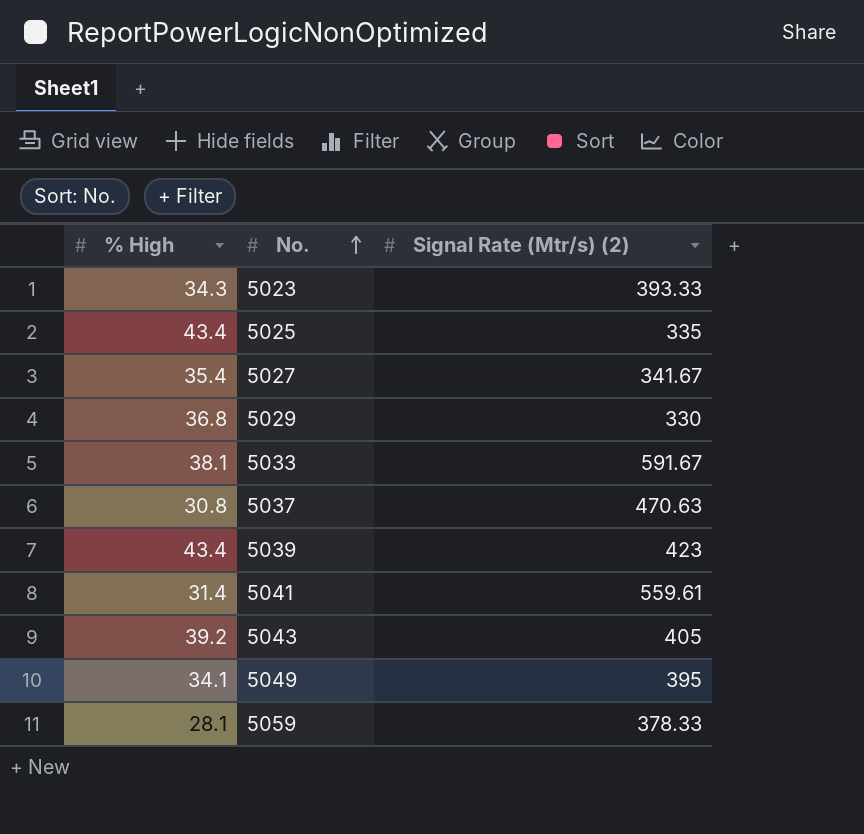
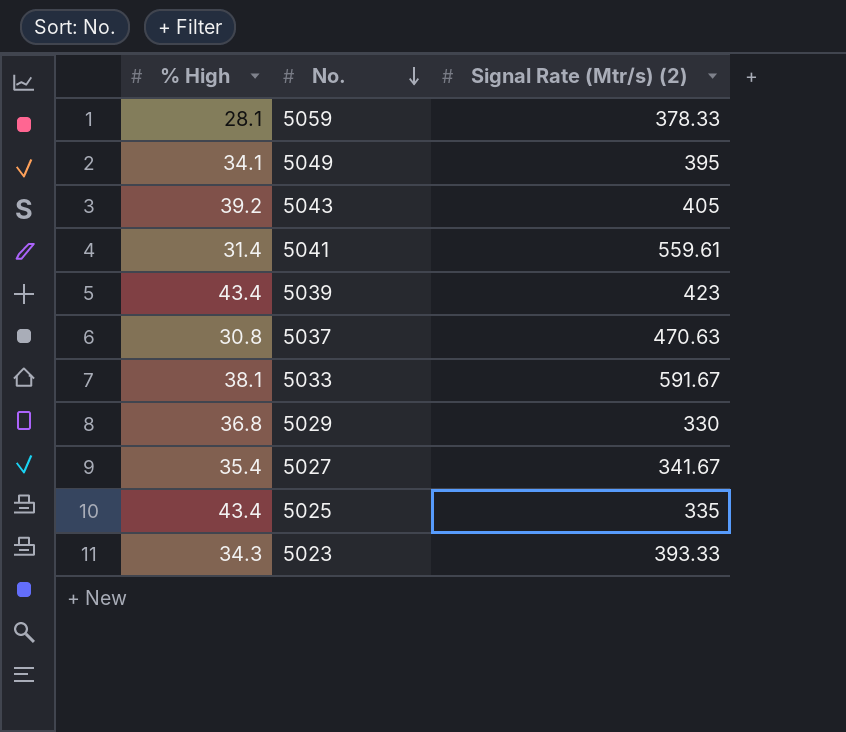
row order: No. ascending -> No. descending

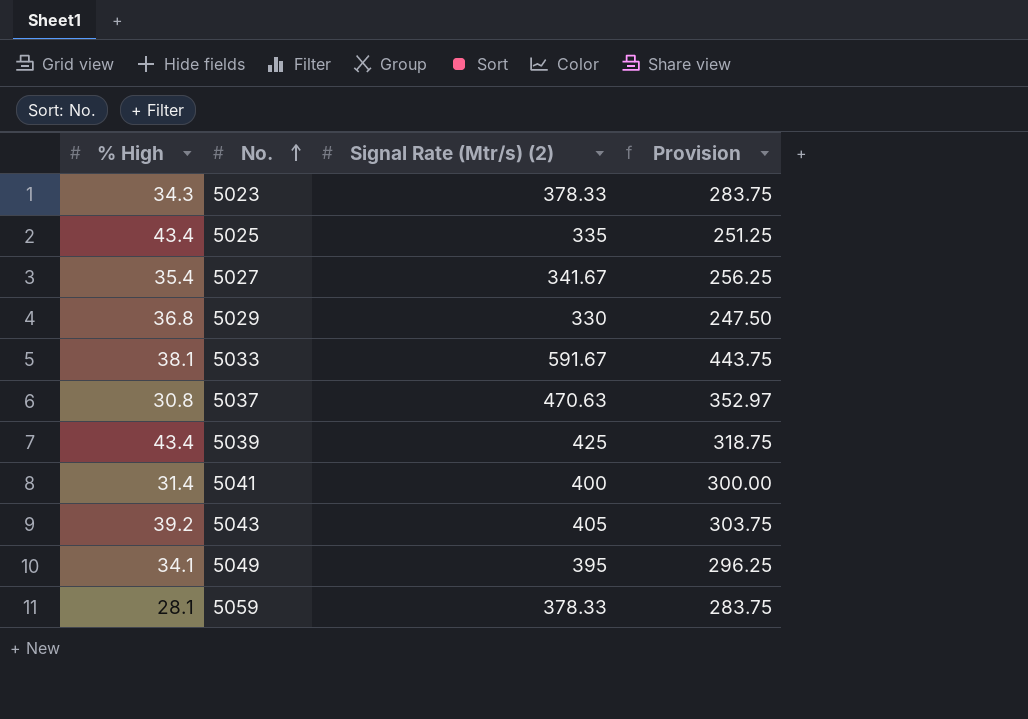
row order: No. descending -> No. ascending
column Provision | formula: none -> [Signal Rate (Mtr/s) (2)] * 0.75
5023 | Signal Rate (Mtr/s) (2): 393.33 -> 378.33
5039 | Signal Rate (Mtr/s) (2): 423 -> 425
5041 | Signal Rate (Mtr/s) (2): 559.61 -> 400

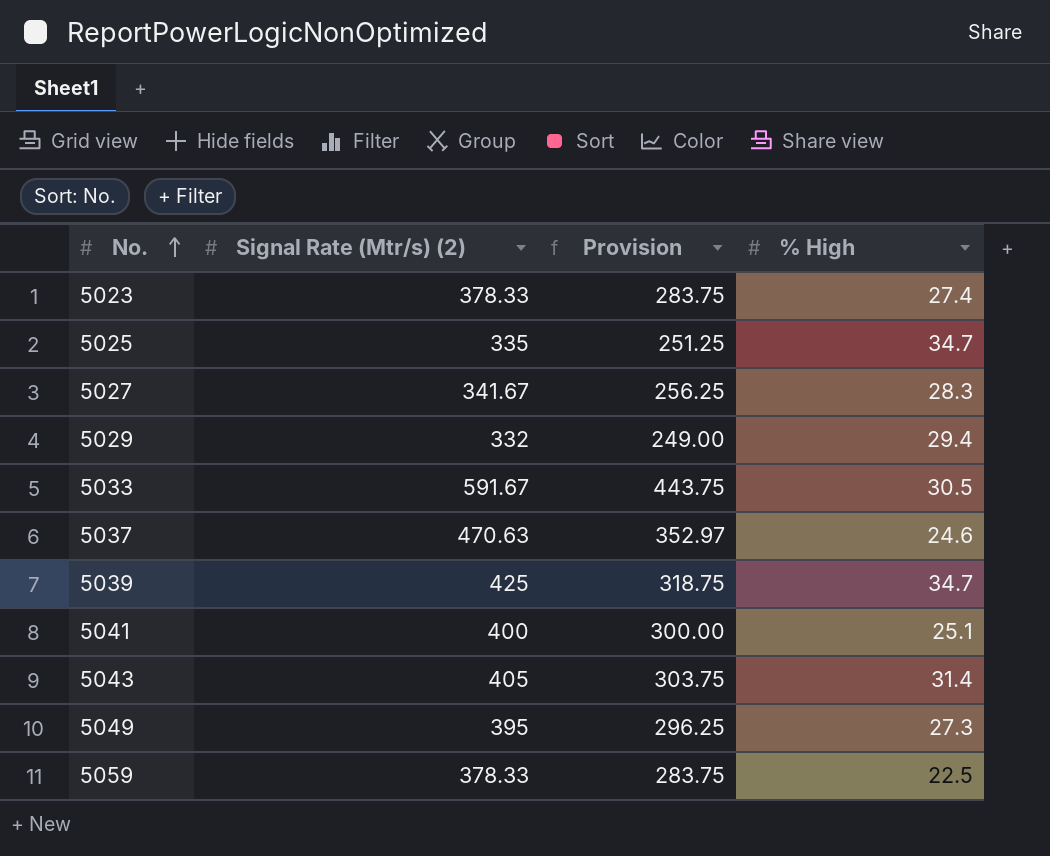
column % High | position: 1 -> 4
5023 | % High: 34.3 -> 27.4
5025 | % High: 43.4 -> 34.7
5027 | % High: 35.4 -> 28.3
5029 | Signal Rate (Mtr/s) (2): 330 -> 332
5029 | Provision: 247.50 -> 249.00
5029 | % High: 36.8 -> 29.4
5033 | % High: 38.1 -> 30.5
5037 | % High: 30.8 -> 24.6
5039 | % High: 43.4 -> 34.7
5041 | % High: 31.4 -> 25.1
5043 | % High: 39.2 -> 31.4
5049 | % High: 34.1 -> 27.3
5059 | % High: 28.1 -> 22.5

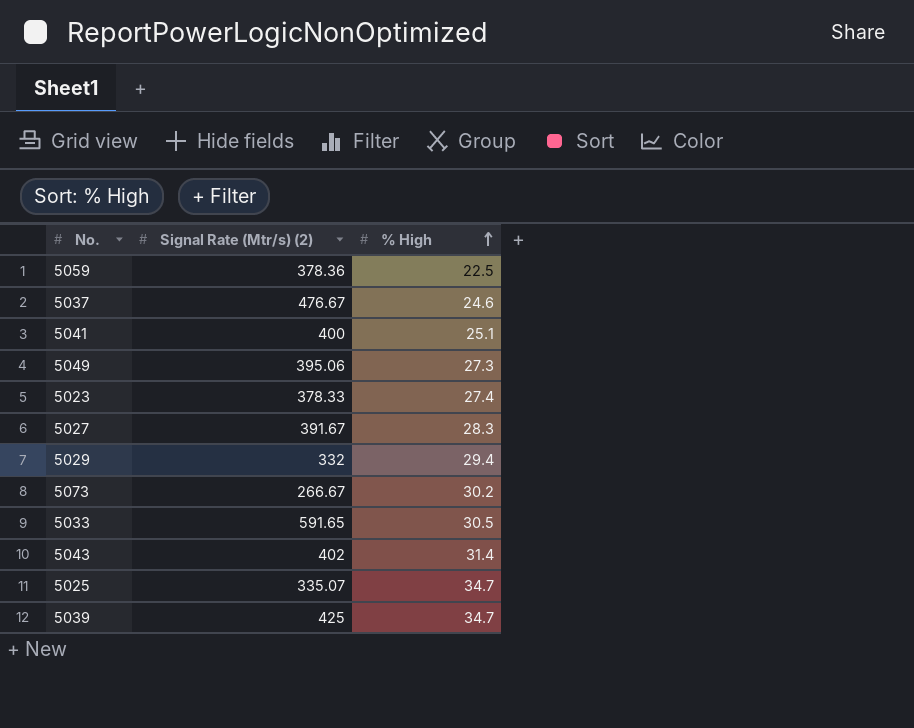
row order: No. ascending -> % High ascending
column Provision | formula: [Signal Rate (Mtr/s) (2)] * 0.75 -> none
5059 | Signal Rate (Mtr/s) (2): 378.33 -> 378.36
5037 | Signal Rate (Mtr/s) (2): 470.63 -> 476.67
5049 | Signal Rate (Mtr/s) (2): 395 -> 395.06
5027 | Signal Rate (Mtr/s) (2): 341.67 -> 391.67
row 5073: none -> 266.67 | 30.2
5033 | Signal Rate (Mtr/s) (2): 591.67 -> 591.65
5043 | Signal Rate (Mtr/s) (2): 405 -> 402
5025 | Signal Rate (Mtr/s) (2): 335 -> 335.07

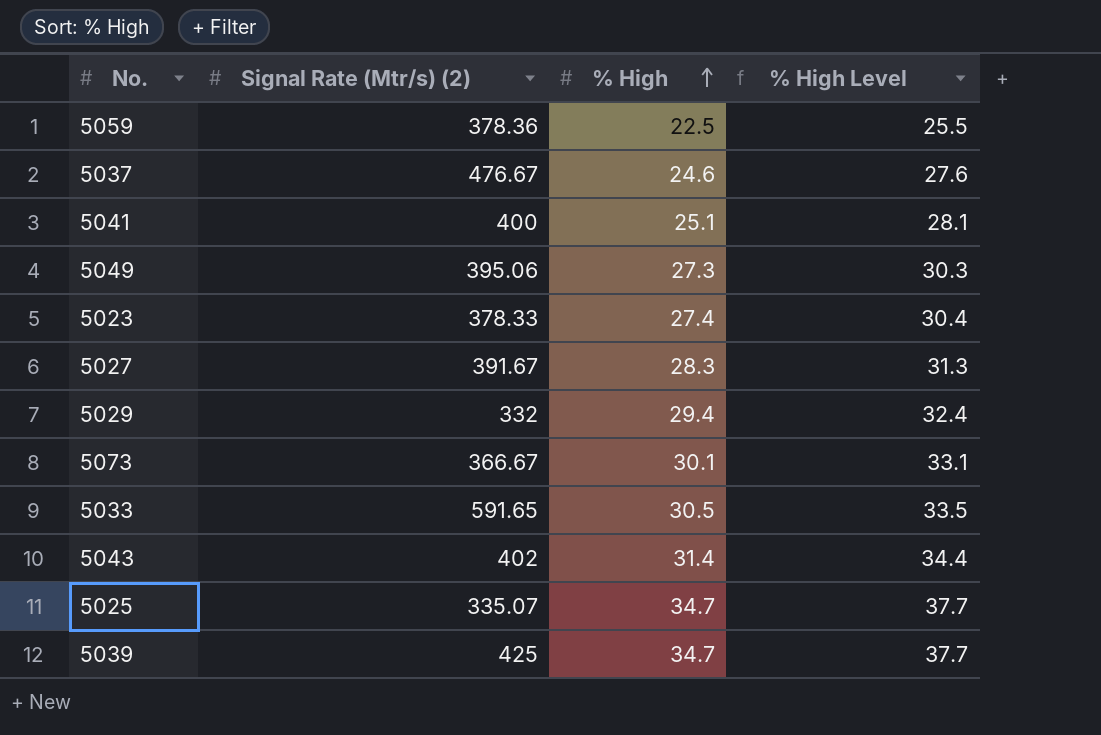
column % High Level | formula: none -> [% High] + 3
5073 | Signal Rate (Mtr/s) (2): 266.67 -> 366.67
5073 | % High: 30.2 -> 30.1

